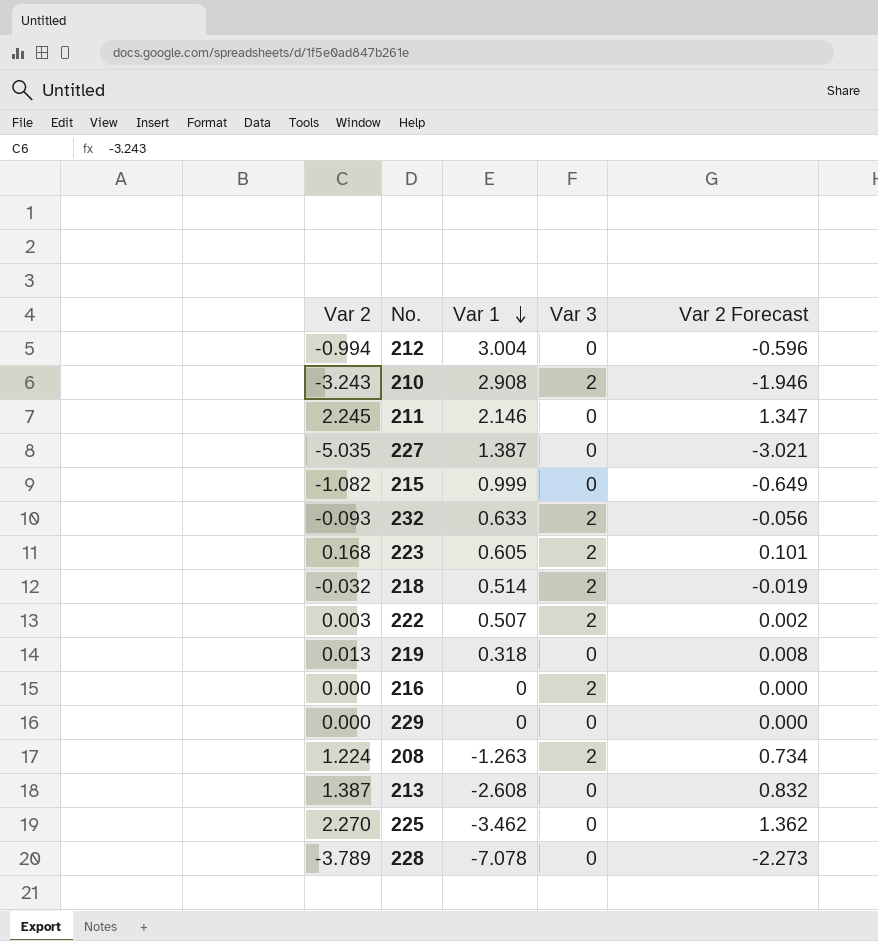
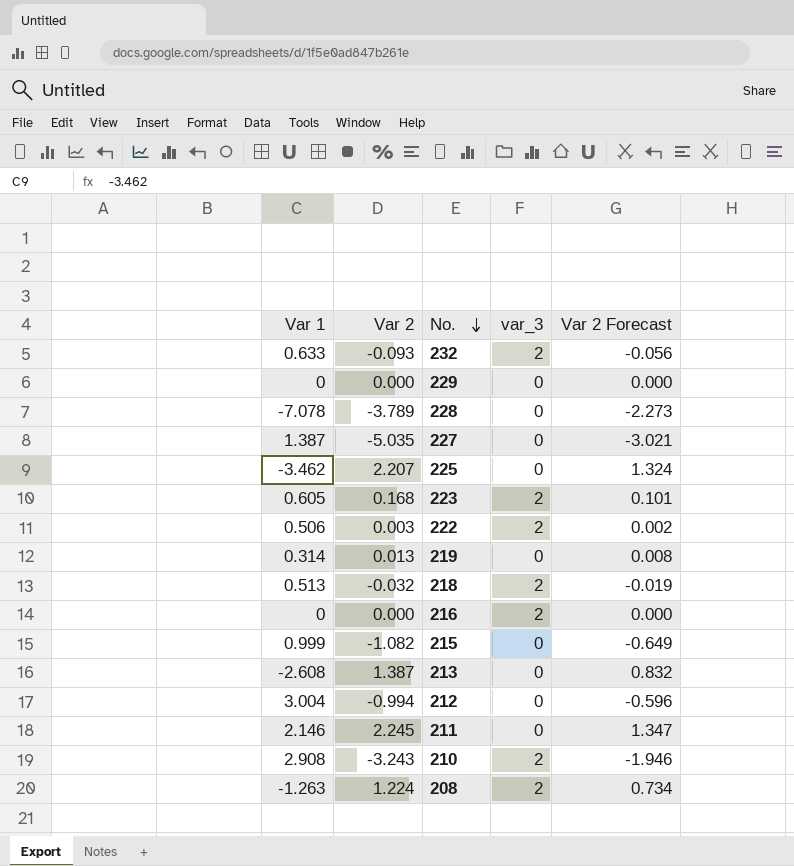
row order: Var 1 descending -> No. descending
column Var 1 | position: 3 -> 1
column name: Var 3 -> var_3
225 | Var 2: 2.270 -> 2.207
225 | Var 2 Forecast: 1.362 -> 1.324
222 | Var 1: 0.507 -> 0.506
219 | Var 1: 0.318 -> 0.314
218 | Var 1: 0.514 -> 0.513

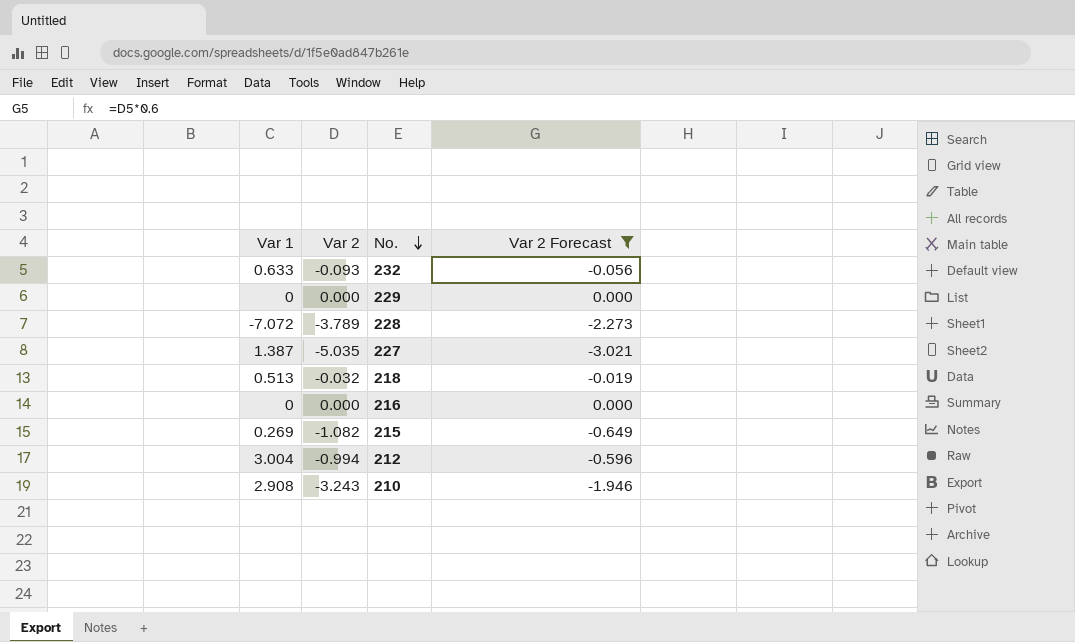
filter: none -> Var 2 Forecast <= 0.000
column var_3 | position: 4 -> none
228 | Var 1: -7.078 -> -7.072
215 | Var 1: 0.999 -> 0.269

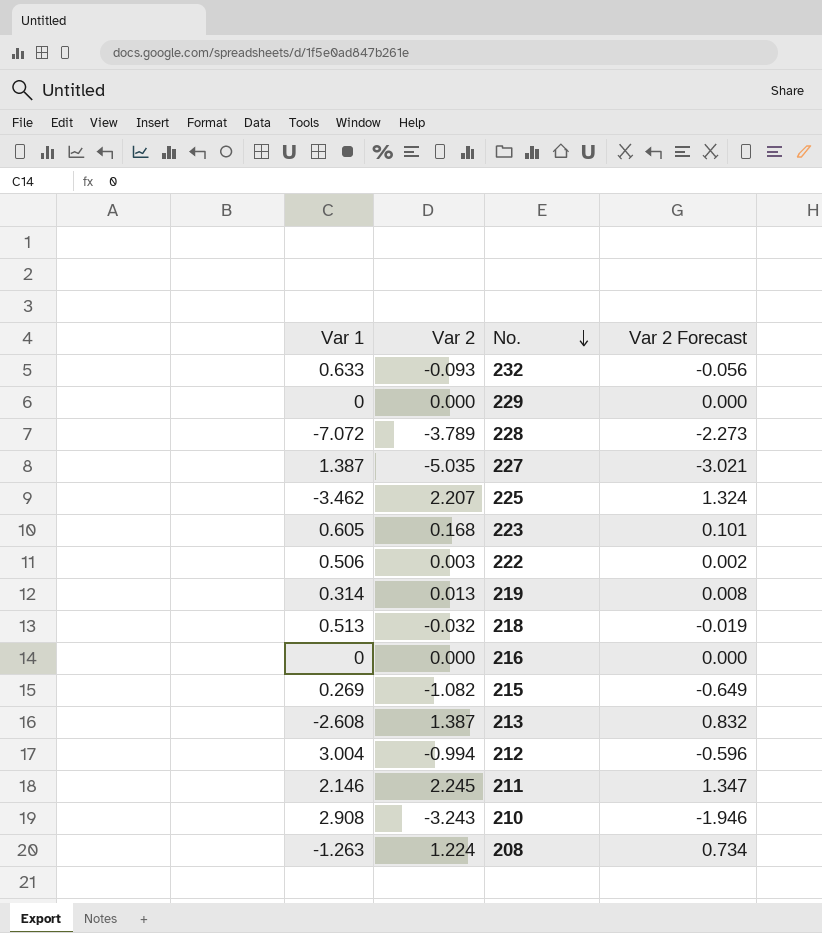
filter: Var 2 Forecast <= 0.000 -> none

